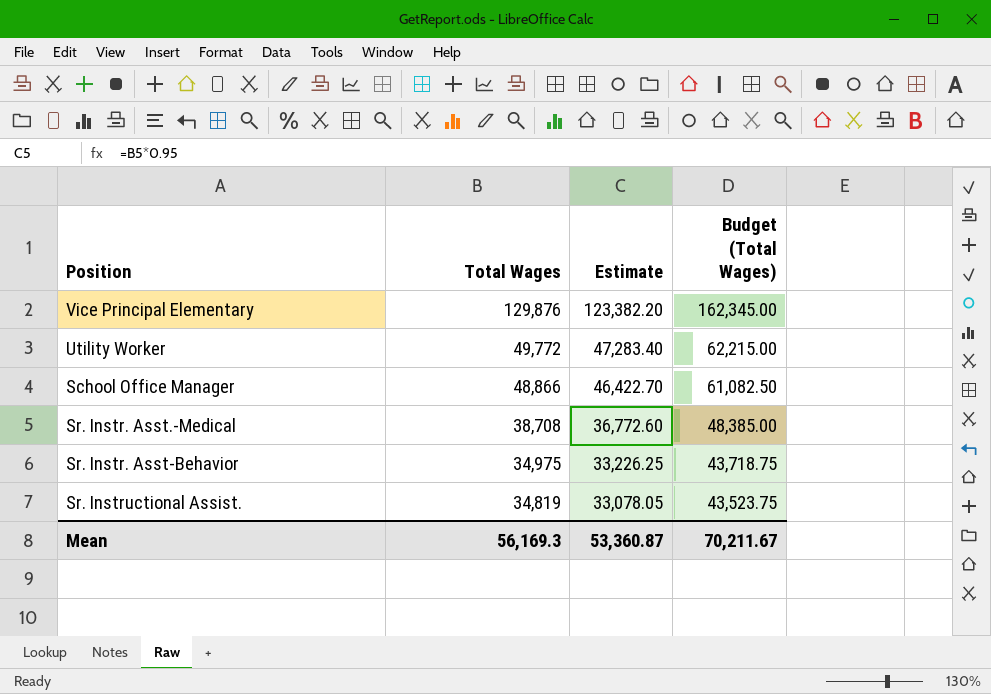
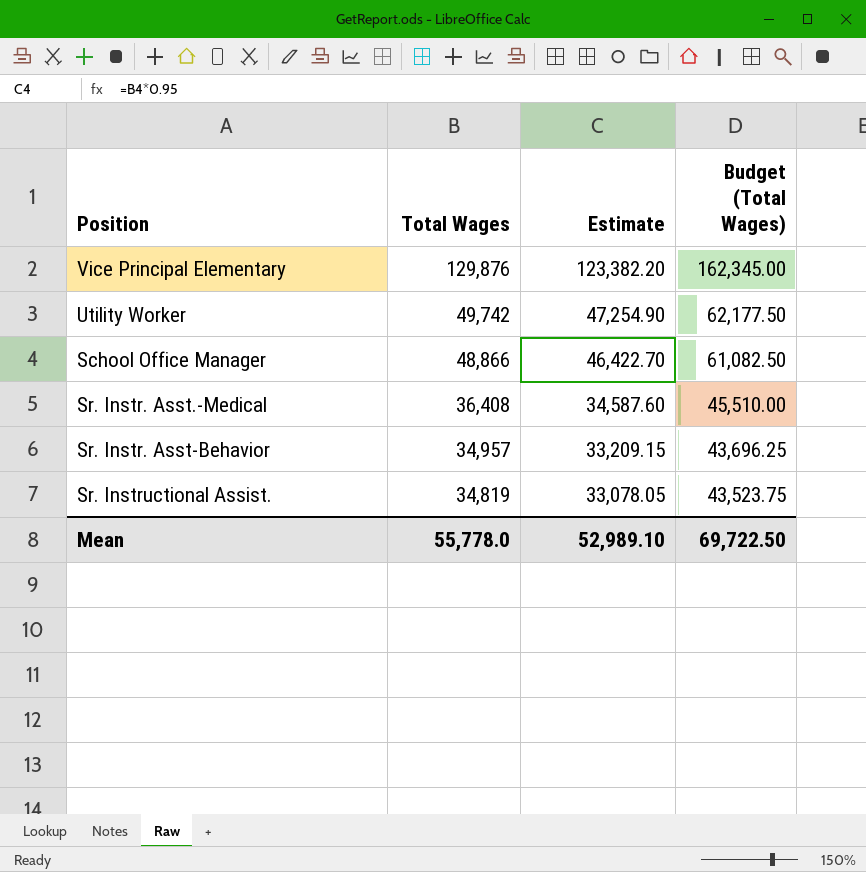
Utility Worker | Total Wages: 49,772 -> 49,742
Utility Worker | Estimate: 47,283.40 -> 47,254.90
Utility Worker | Budget (Total Wages): 62,215.00 -> 62,177.50
Sr. Instr. Asst.-Medical | Total Wages: 38,708 -> 36,408
Sr. Instr. Asst.-Medical | Estimate: 36,772.60 -> 34,587.60
Sr. Instr. Asst.-Medical | Budget (Total Wages): 48,385.00 -> 45,510.00
Sr. Instr. Asst-Behavior | Total Wages: 34,975 -> 34,957
Sr. Instr. Asst-Behavior | Estimate: 33,226.25 -> 33,209.15
Sr. Instr. Asst-Behavior | Budget (Total Wages): 43,718.75 -> 43,696.25
Mean | Total Wages: 56,169.3 -> 55,778.0
Mean | Estimate: 53,360.87 -> 52,989.10
Mean | Budget (Total Wages): 70,211.67 -> 69,722.50

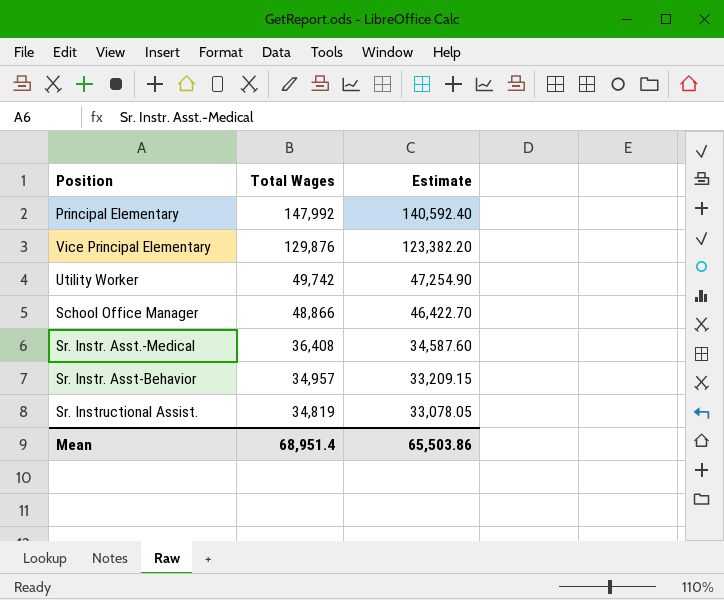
column Budget (Total Wages) | formula: [Total Wages] * 1.25 -> none
row Principal Elementary: none -> 147,992 | 140,592.40
Mean | Total Wages: 55,778.0 -> 68,951.4
Mean | Estimate: 52,989.10 -> 65,503.86

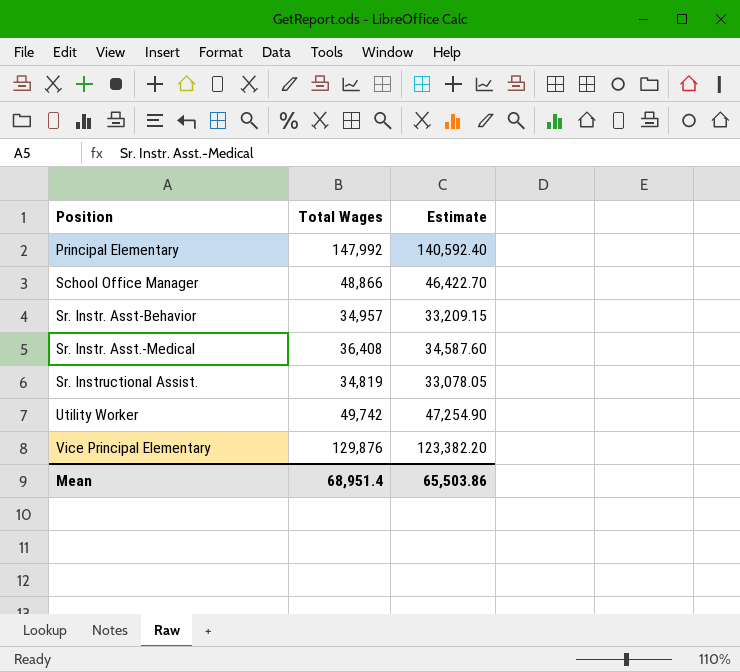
row order: Total Wages descending -> Position ascending

